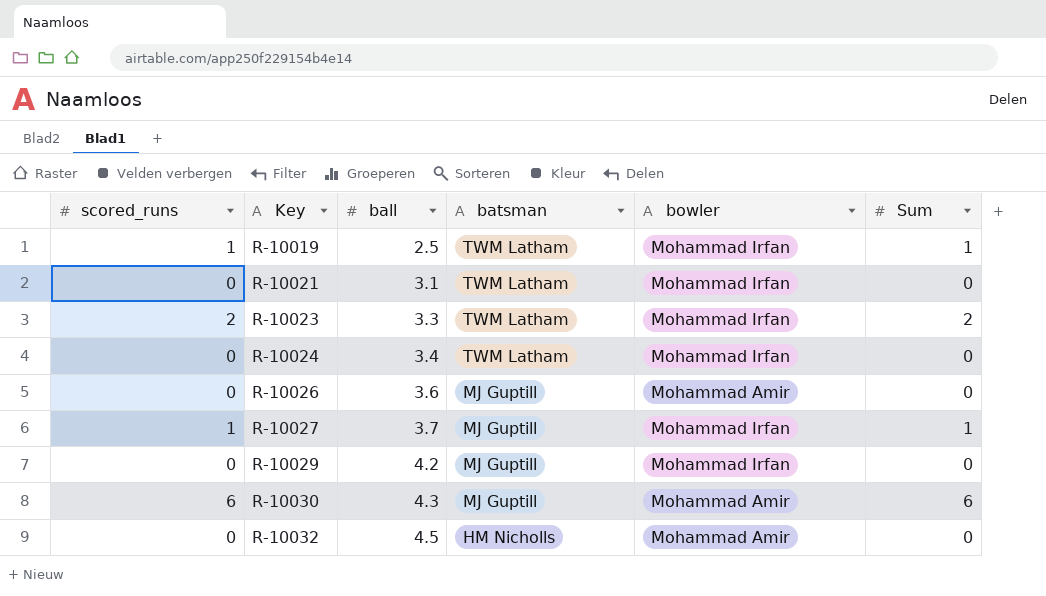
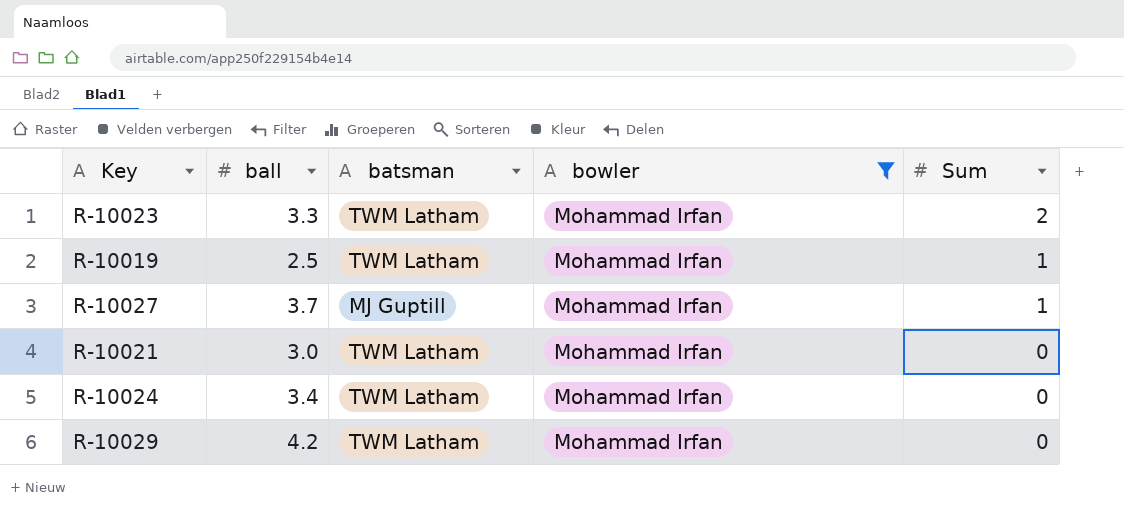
filter: none -> bowler = Mohammad Irfan
row order: Key ascending -> Sum descending
column scored_runs | position: 1 -> none
R-10021 | ball: 3.1 -> 3.0
R-10029 | batsman: MJ Guptill -> TWM Latham

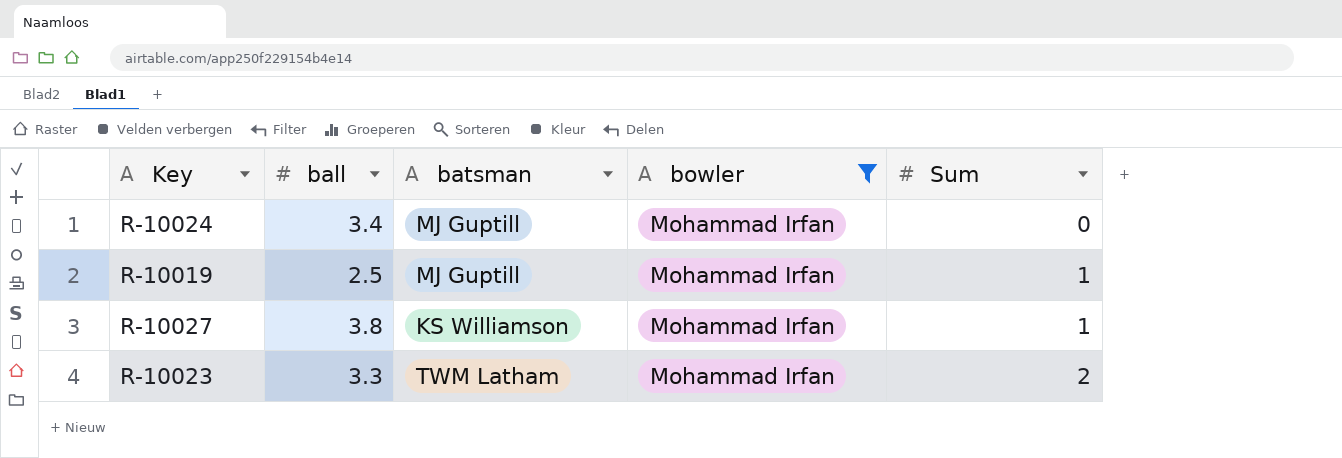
row order: Sum descending -> Sum ascending
row R-10021: 3.0 | TWM Latham | Mohammad Irfan | 0 -> none
row R-10029: 4.2 | TWM Latham | Mohammad Irfan | 0 -> none
R-10024 | batsman: TWM Latham -> MJ Guptill
R-10019 | batsman: TWM Latham -> MJ Guptill
R-10027 | ball: 3.7 -> 3.8
R-10027 | batsman: MJ Guptill -> KS Williamson

